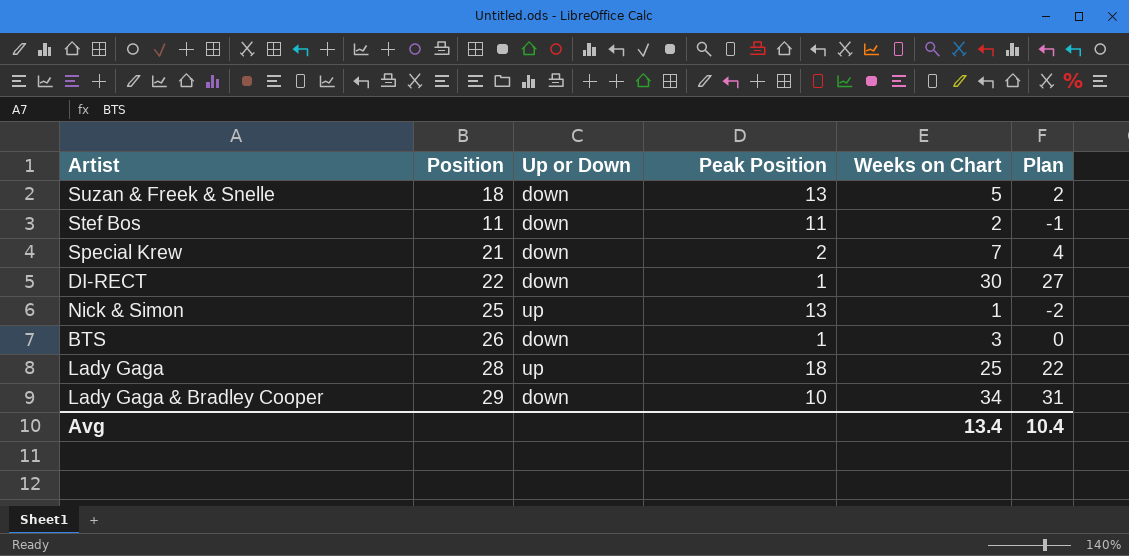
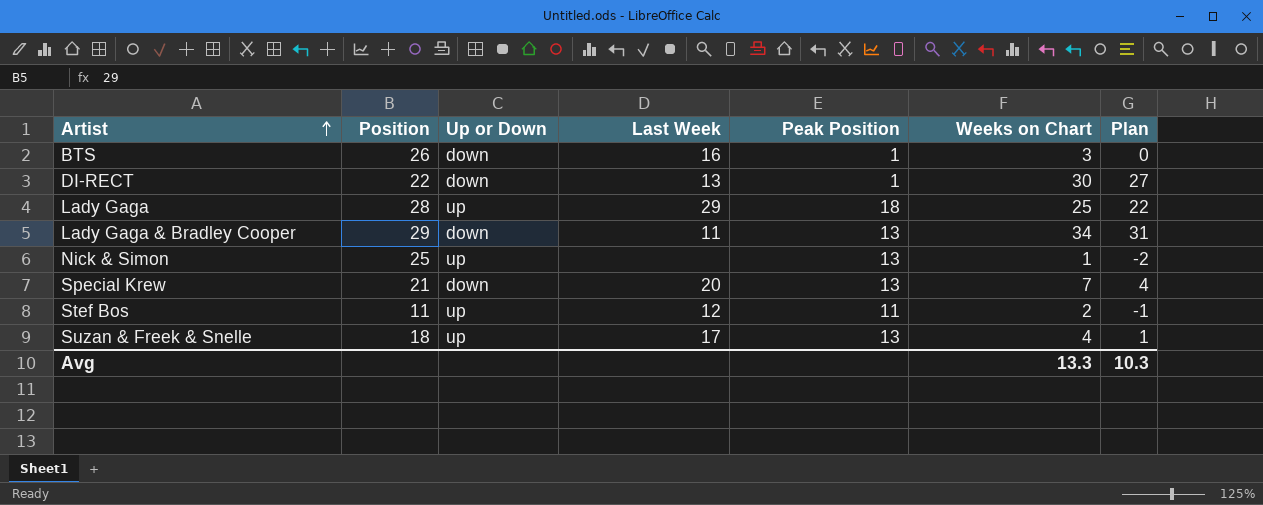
row order: none -> Artist ascending
column Last Week | position: none -> 4
Lady Gaga & Bradley Cooper | Peak Position: 10 -> 13
Special Krew | Peak Position: 2 -> 13
Stef Bos | Up or Down: down -> up
Suzan & Freek & Snelle | Up or Down: down -> up
Suzan & Freek & Snelle | Weeks on Chart: 5 -> 4
Suzan & Freek & Snelle | Plan: 2 -> 1
Avg | Weeks on Chart: 13.4 -> 13.3
Avg | Plan: 10.4 -> 10.3

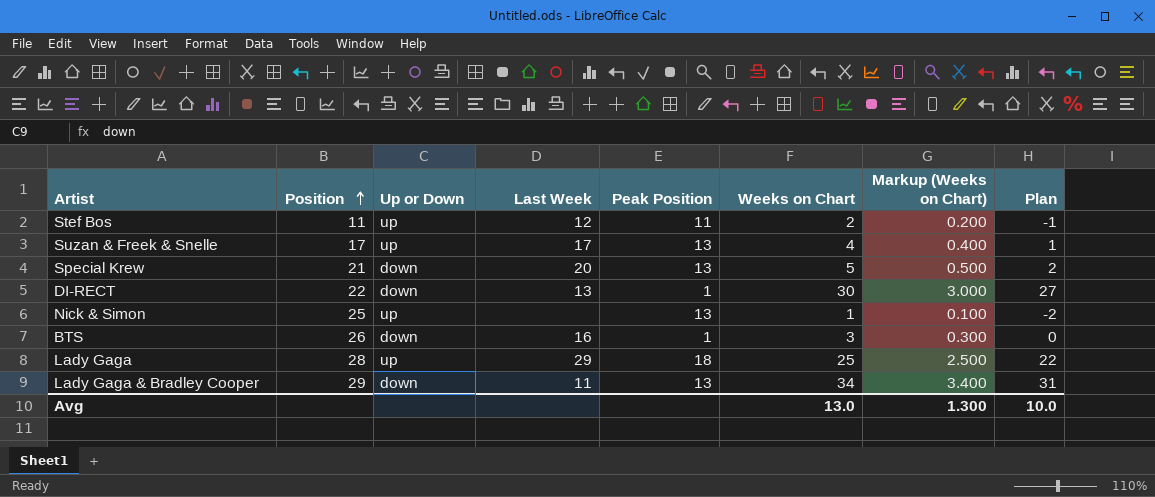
row order: Artist ascending -> Position ascending
column Markup (Weeks on Chart) | formula: none -> [Weeks on Chart] * 0.1
Suzan & Freek & Snelle | Position: 18 -> 17
Special Krew | Weeks on Chart: 7 -> 5
Special Krew | Plan: 4 -> 2
Avg | Weeks on Chart: 13.3 -> 13.0
Avg | Plan: 10.3 -> 10.0

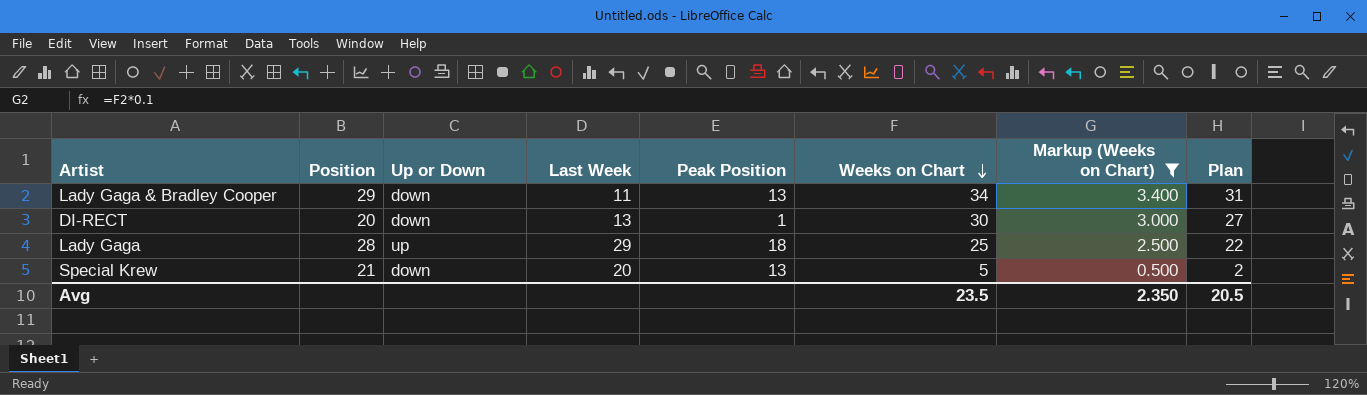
filter: none -> Markup (Weeks on Chart) >= 0.500
row order: Position ascending -> Weeks on Chart descending
DI-RECT | Position: 22 -> 20
Avg | Weeks on Chart: 13.0 -> 23.5
Avg | Markup (Weeks on Chart): 1.300 -> 2.350
Avg | Plan: 10.0 -> 20.5

